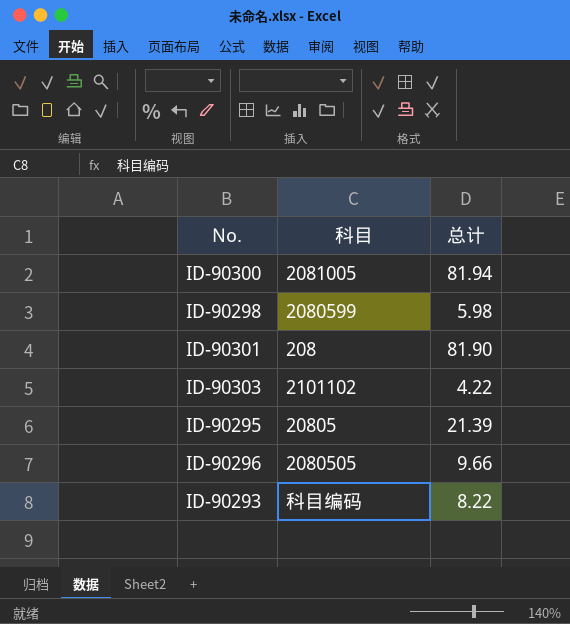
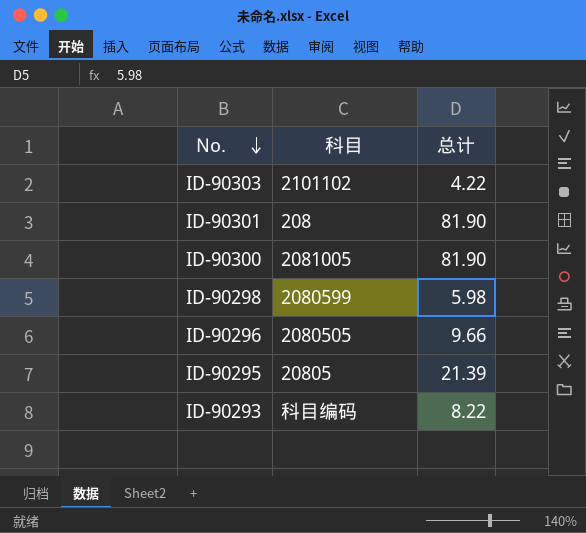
row order: none -> No. descending
ID-90300 | 总计: 81.94 -> 81.90

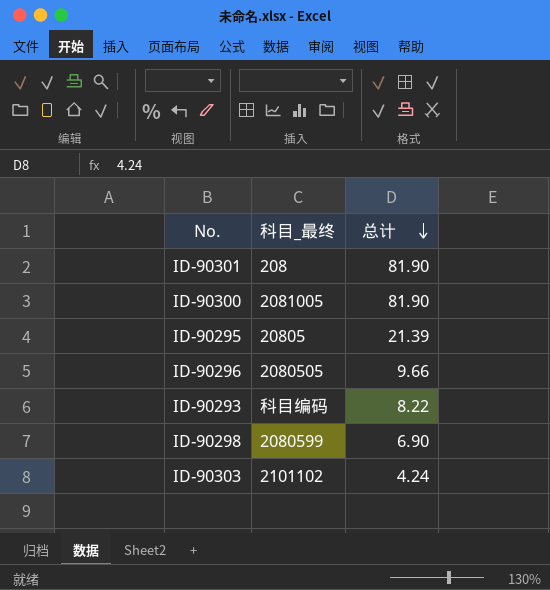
row order: No. descending -> 总计 descending
column name: 科目 -> 科目_最终
ID-90298 | 总计: 5.98 -> 6.90
ID-90303 | 总计: 4.22 -> 4.24

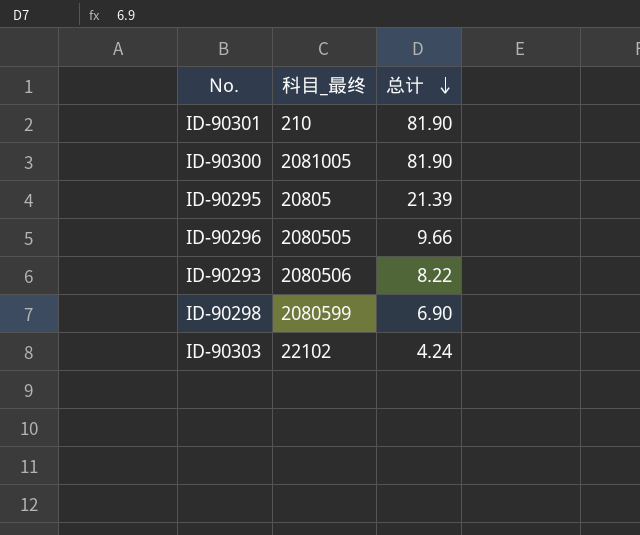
ID-90301 | 科目_最终: 208 -> 210
ID-90293 | 科目_最终: 科目编码 -> 2080506
ID-90303 | 科目_最终: 2101102 -> 22102

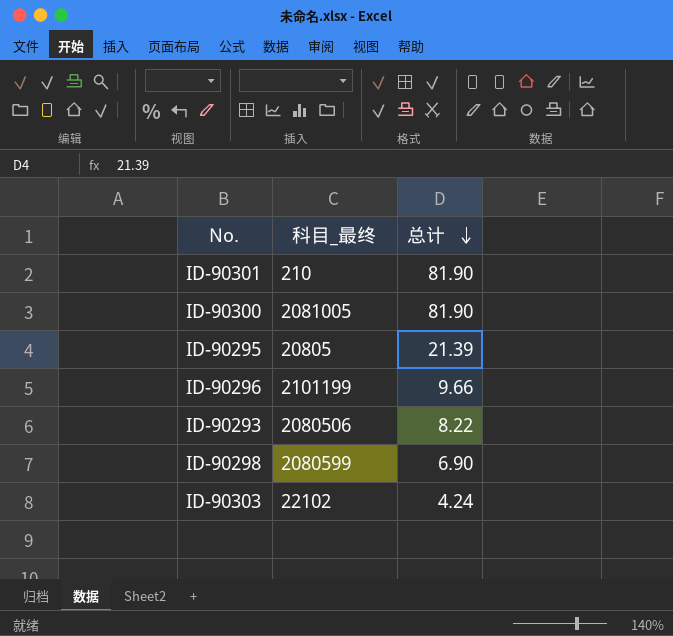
ID-90296 | 科目_最终: 2080505 -> 2101199

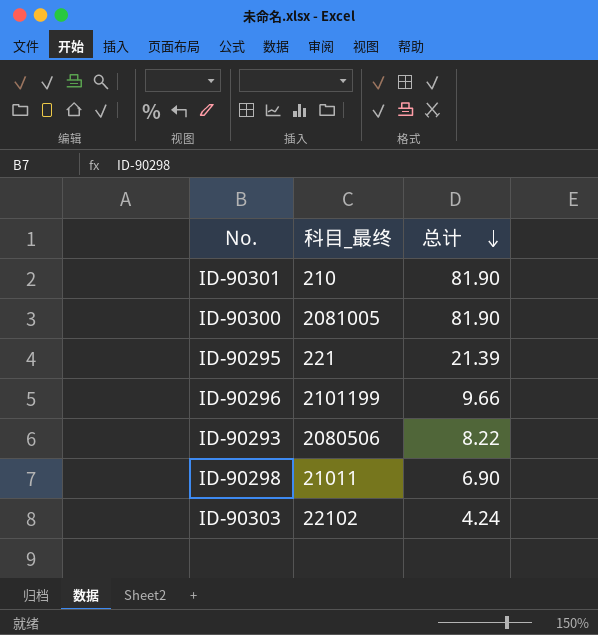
ID-90295 | 科目_最终: 20805 -> 221
ID-90298 | 科目_最终: 2080599 -> 21011

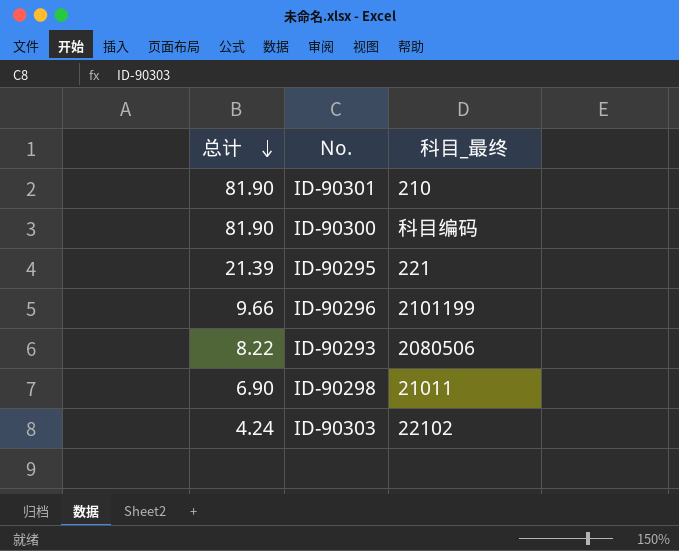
column 总计 | position: 3 -> 1
ID-90300 | 科目_最终: 2081005 -> 科目编码

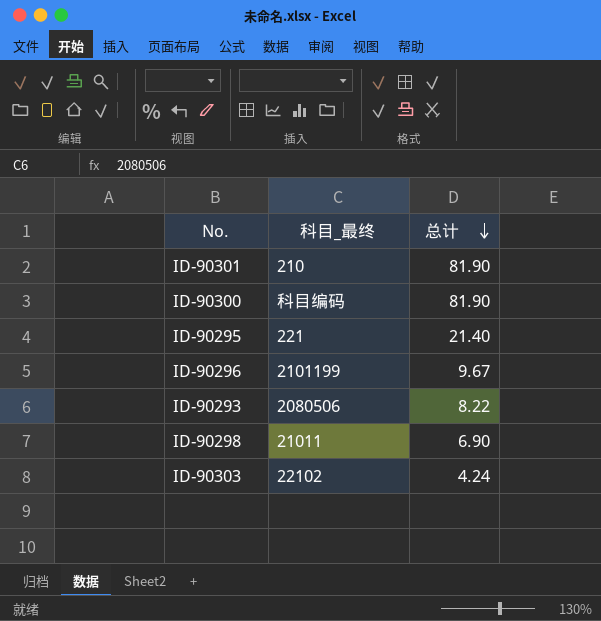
column 总计 | position: 1 -> 3
ID-90295 | 总计: 21.39 -> 21.40
ID-90296 | 总计: 9.66 -> 9.67

